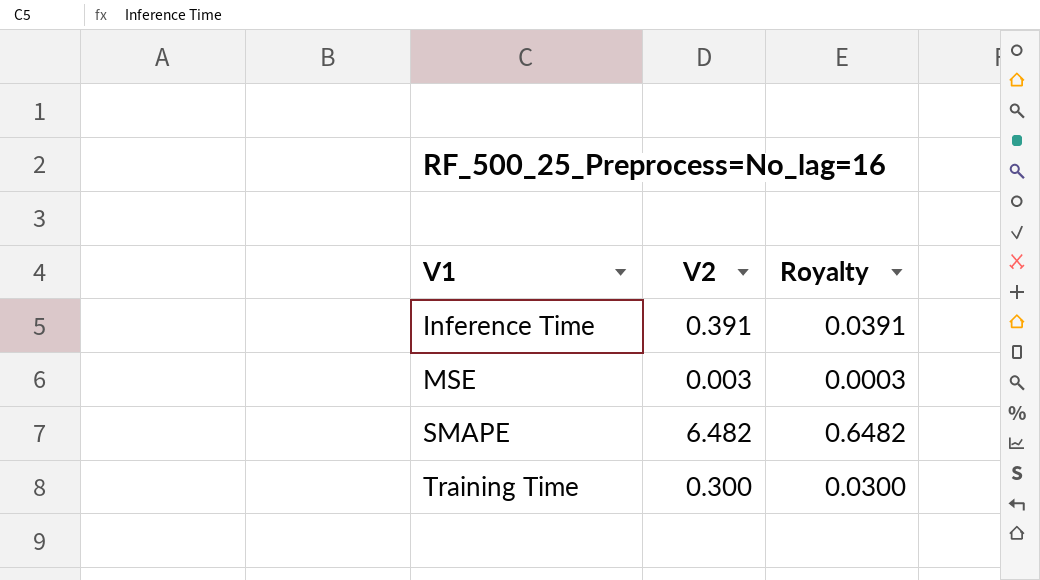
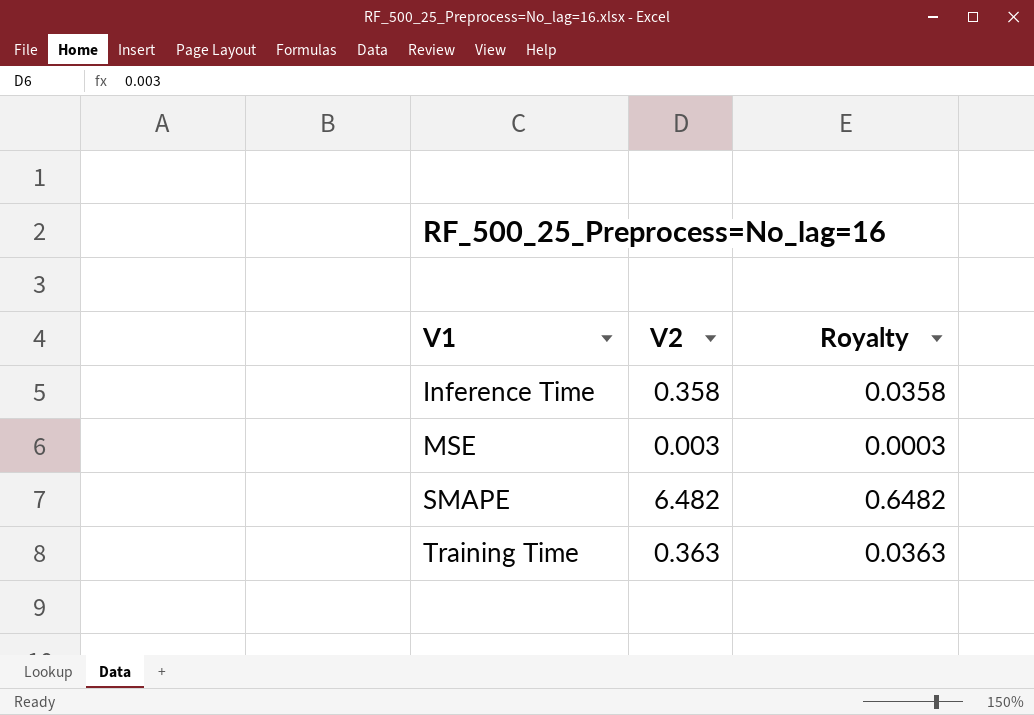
Inference Time | V2: 0.391 -> 0.358
Inference Time | Royalty: 0.0391 -> 0.0358
Training Time | V2: 0.300 -> 0.363
Training Time | Royalty: 0.0300 -> 0.0363

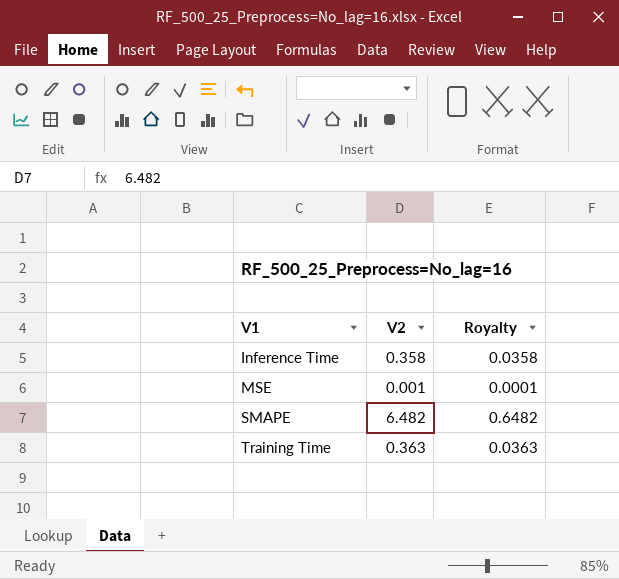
MSE | V2: 0.003 -> 0.001
MSE | Royalty: 0.0003 -> 0.0001

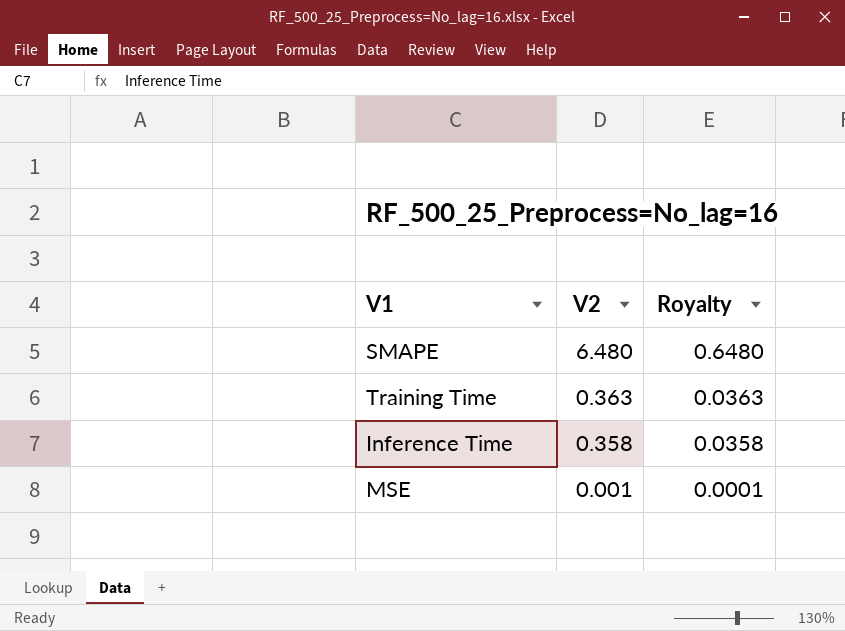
row order: V1 ascending -> V2 descending
SMAPE | V2: 6.482 -> 6.480
SMAPE | Royalty: 0.6482 -> 0.6480

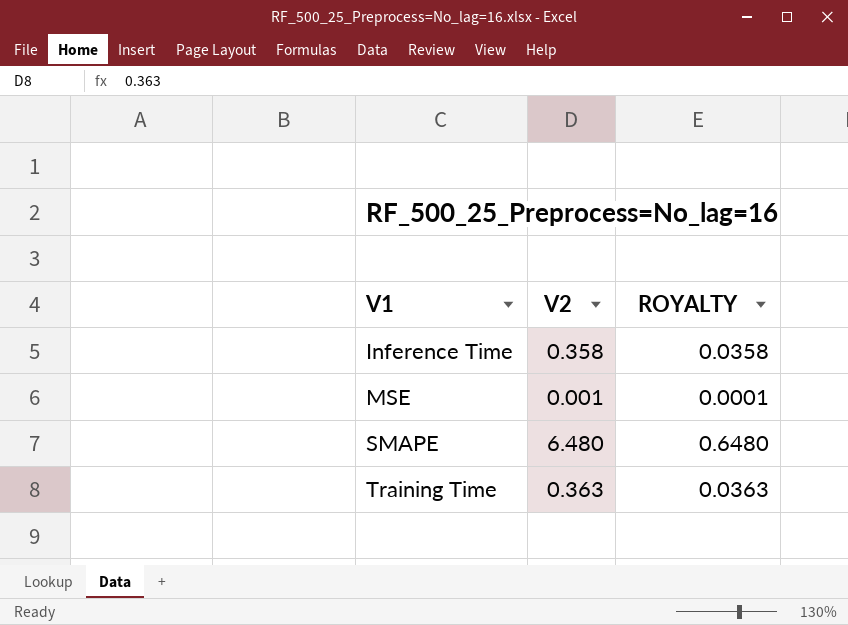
row order: V2 descending -> V1 ascending
column name: Royalty -> ROYALTY

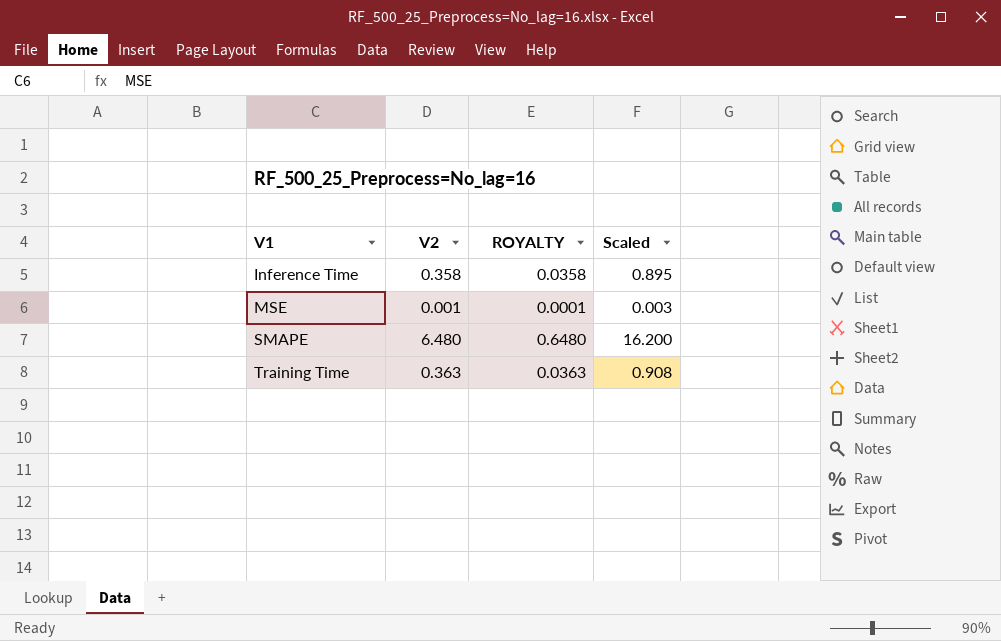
column Scaled | formula: none -> [V2] * 2.5

